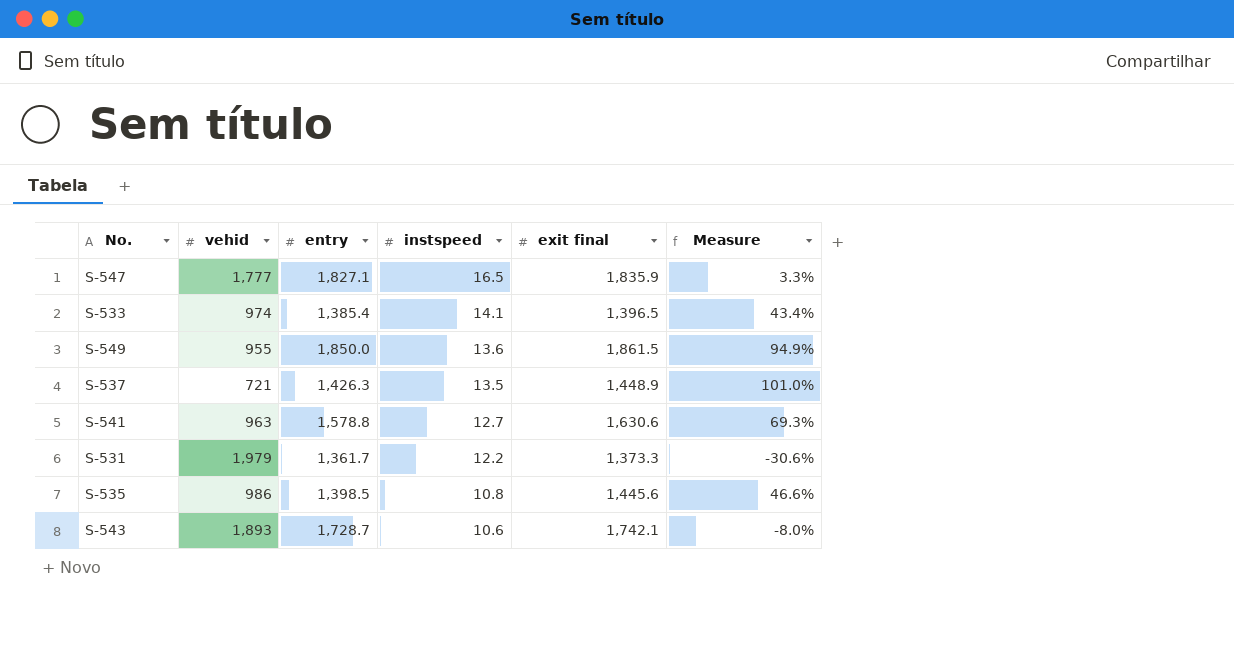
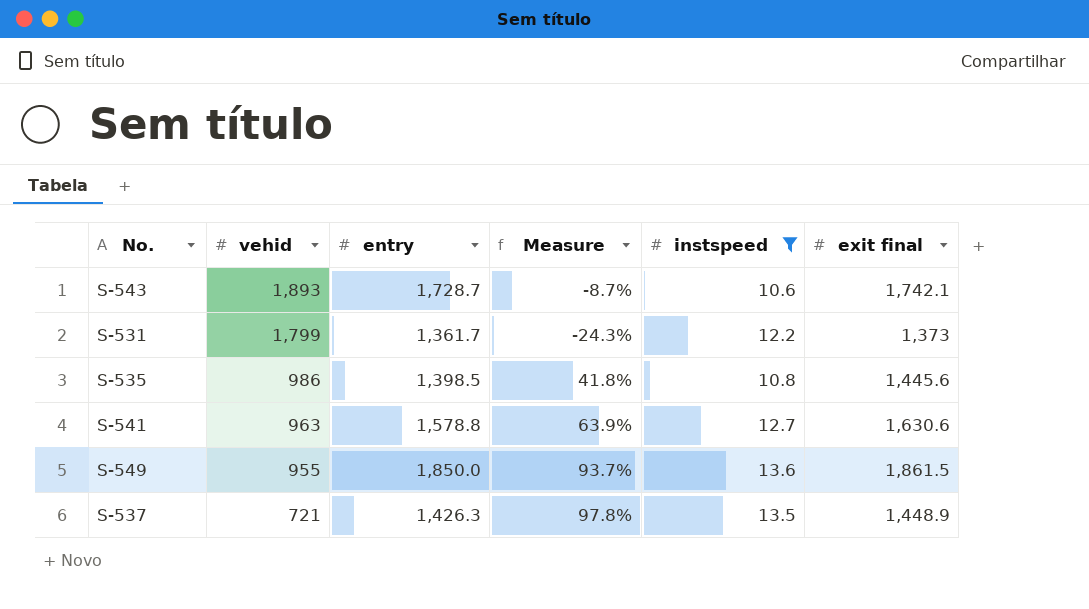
filter: none -> instspeed <= 13.6
row order: instspeed descending -> vehid descending
column Measure | formula: ([exit final] - [vehid]) / [vehid] -> ([entry] - [vehid]) / [vehid]
column Measure | position: 6 -> 4
S-531 | vehid: 1,979 -> 1,799
S-531 | exit final: 1,373.3 -> 1,373

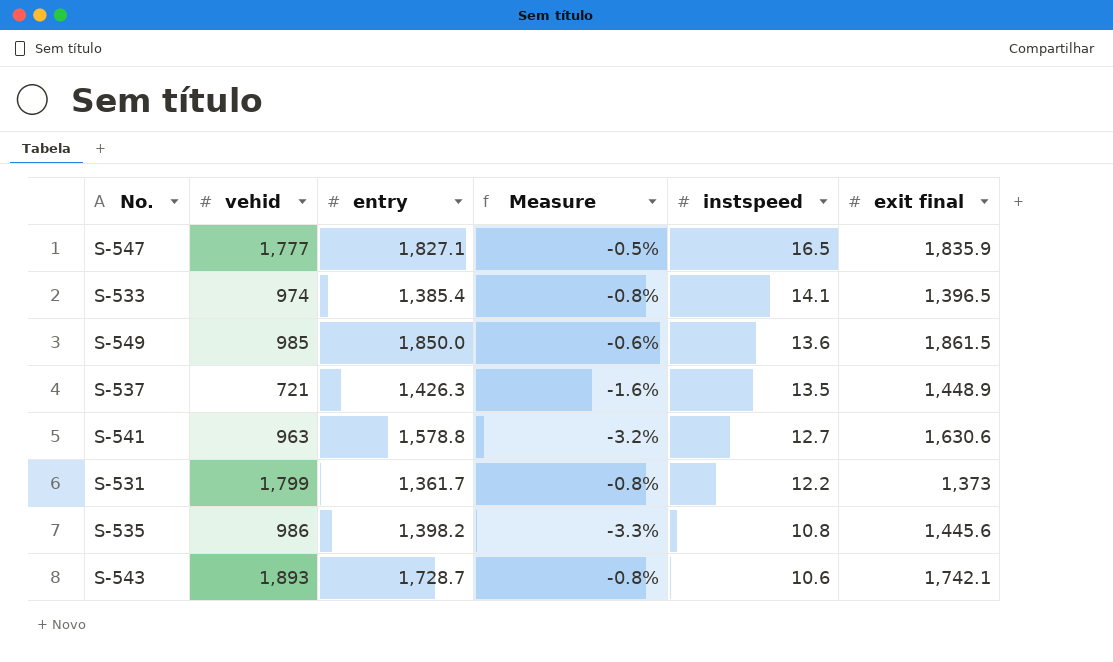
filter: instspeed <= 13.6 -> none
row order: vehid descending -> instspeed descending
column Measure | formula: ([entry] - [vehid]) / [vehid] -> ([entry] - [exit final]) / [exit final]
S-549 | vehid: 955 -> 985
S-535 | entry: 1,398.5 -> 1,398.2

